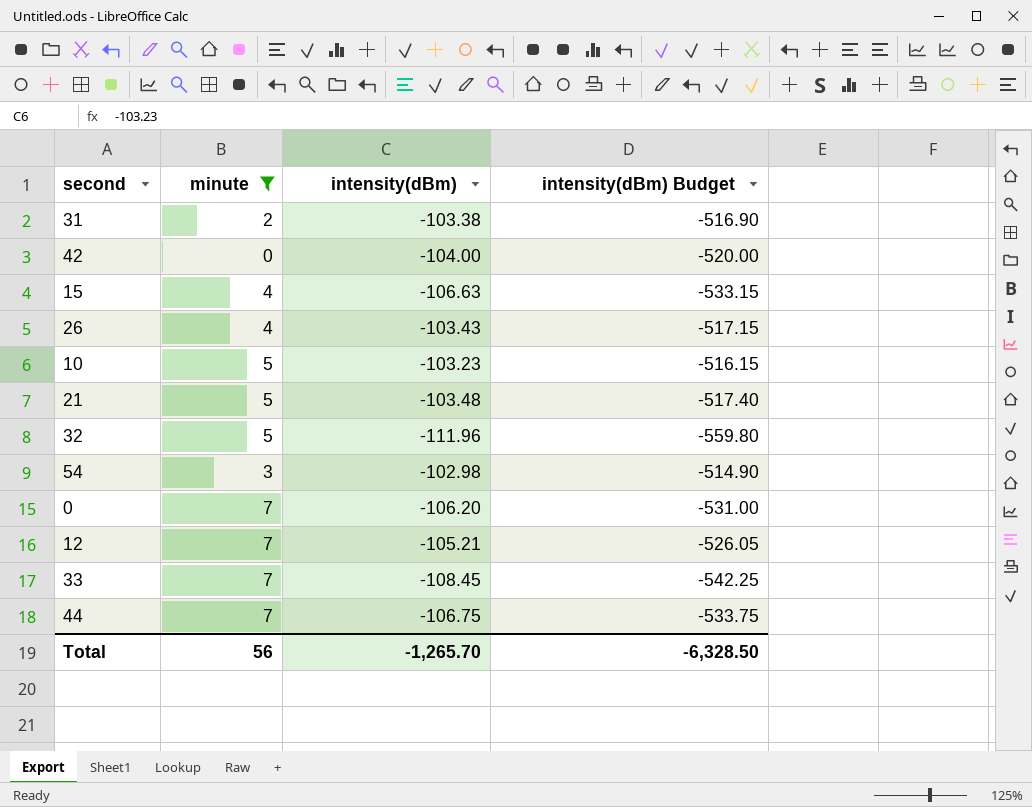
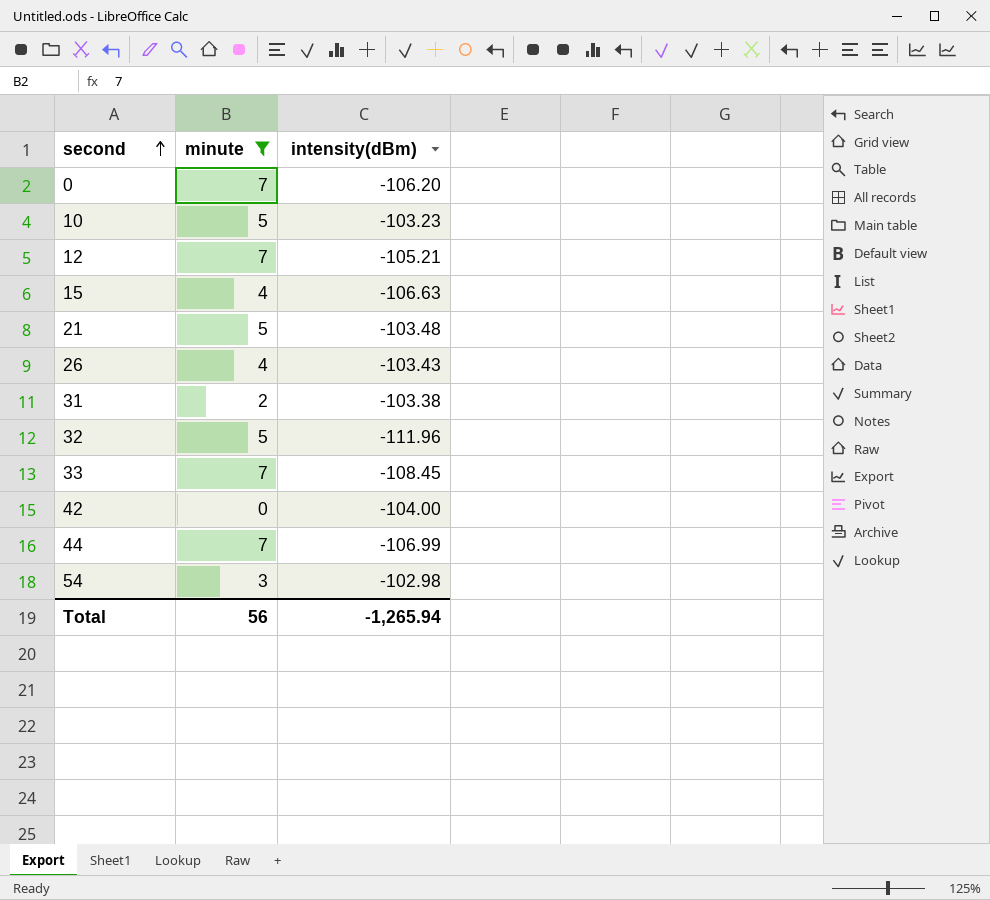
row order: none -> second ascending
column intensity(dBm) Budget | formula: [intensity(dBm)] * 5 -> none
44 | intensity(dBm): -106.75 -> -106.99
Total | intensity(dBm): -1,265.70 -> -1,265.94

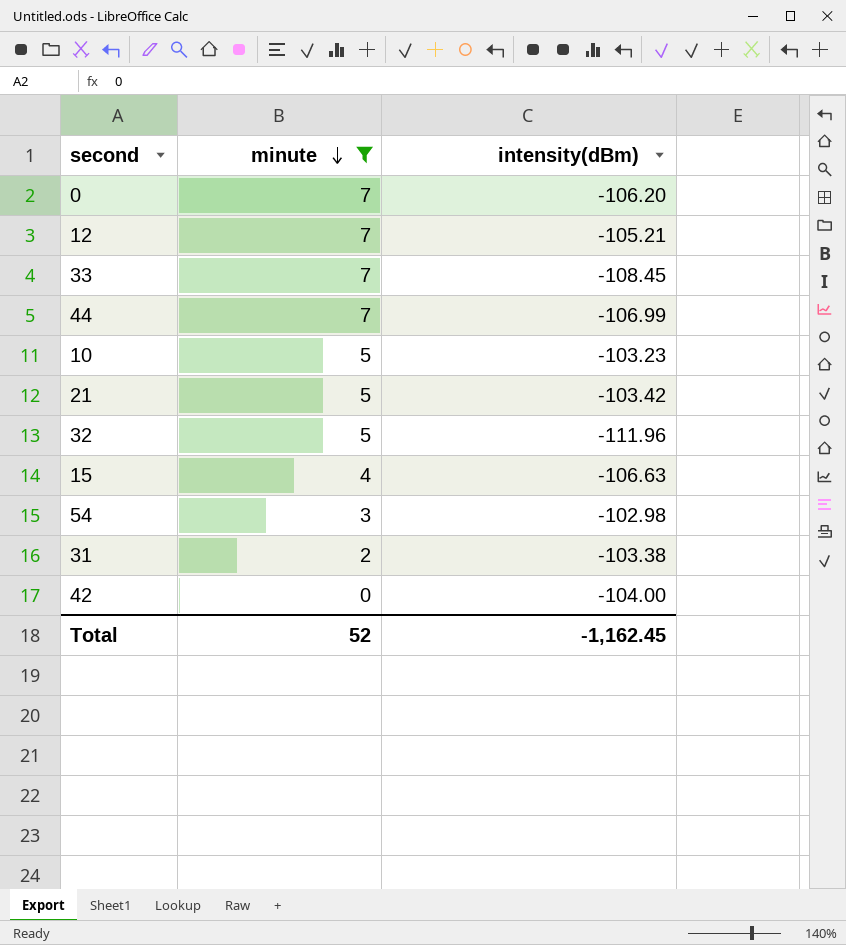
row order: second ascending -> minute descending
row 26: 4 | -103.43 -> none
21 | intensity(dBm): -103.48 -> -103.42
Total | minute: 56 -> 52
Total | intensity(dBm): -1,265.94 -> -1,162.45

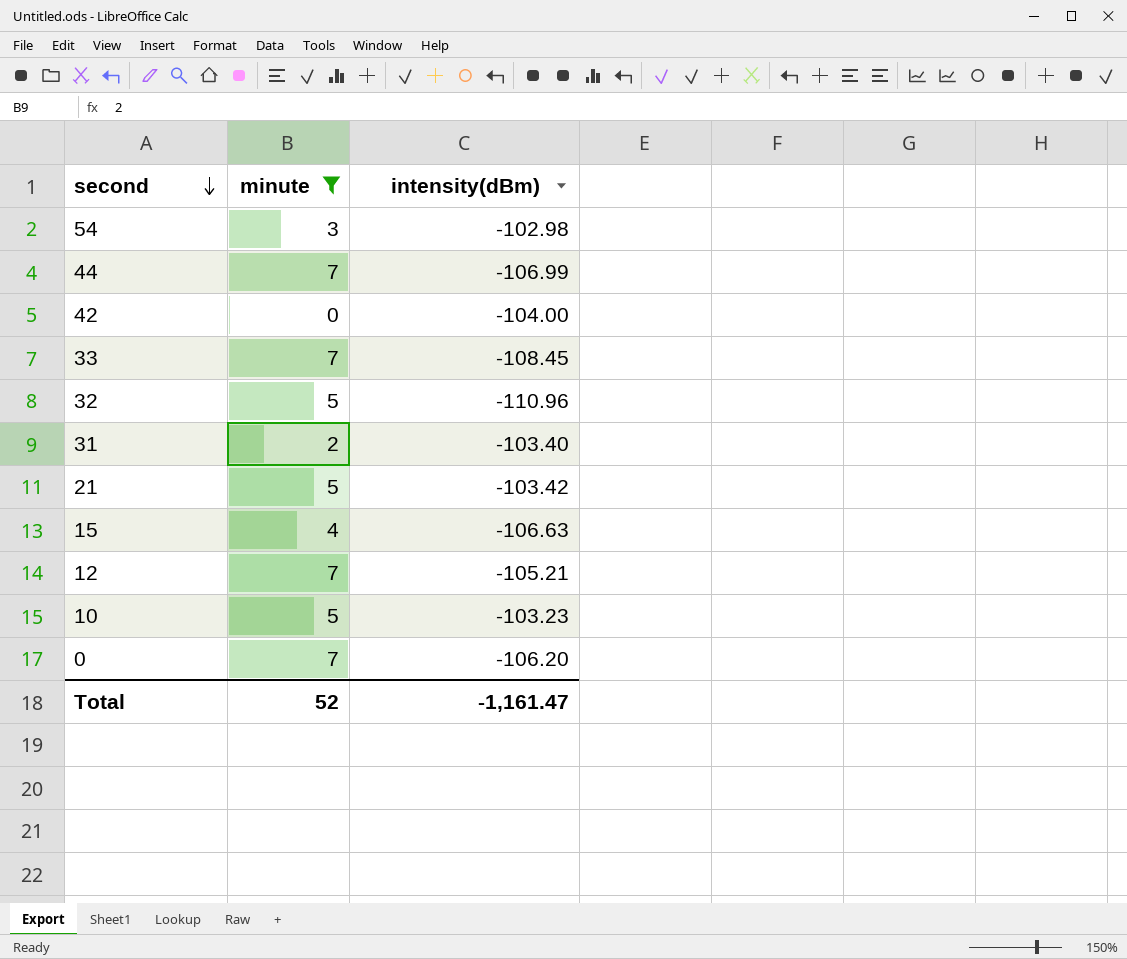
row order: minute descending -> second descending
32 | intensity(dBm): -111.96 -> -110.96
31 | intensity(dBm): -103.38 -> -103.40
Total | intensity(dBm): -1,162.45 -> -1,161.47

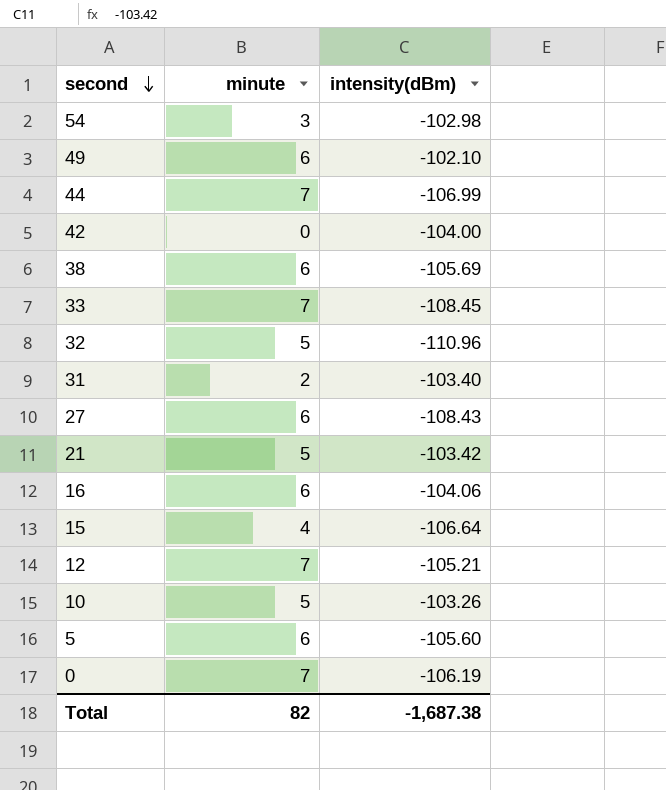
filter: minute != 6 -> none
15 | intensity(dBm): -106.63 -> -106.64
10 | intensity(dBm): -103.23 -> -103.26
0 | intensity(dBm): -106.20 -> -106.19
Total | minute: 52 -> 82
Total | intensity(dBm): -1,161.47 -> -1,687.38

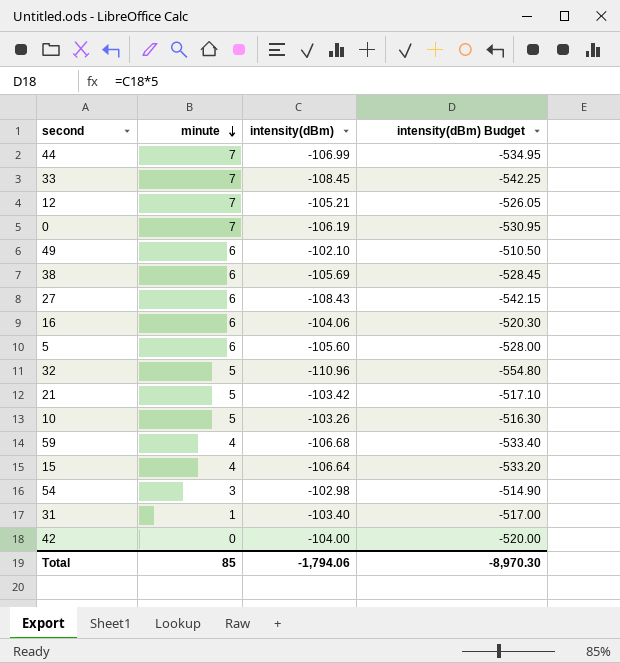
row order: second descending -> minute descending
column intensity(dBm) Budget | formula: none -> [intensity(dBm)] * 5
row 59: none -> 4 | -106.68 | -533.40
31 | minute: 2 -> 1
Total | minute: 82 -> 85
Total | intensity(dBm): -1,687.38 -> -1,794.06

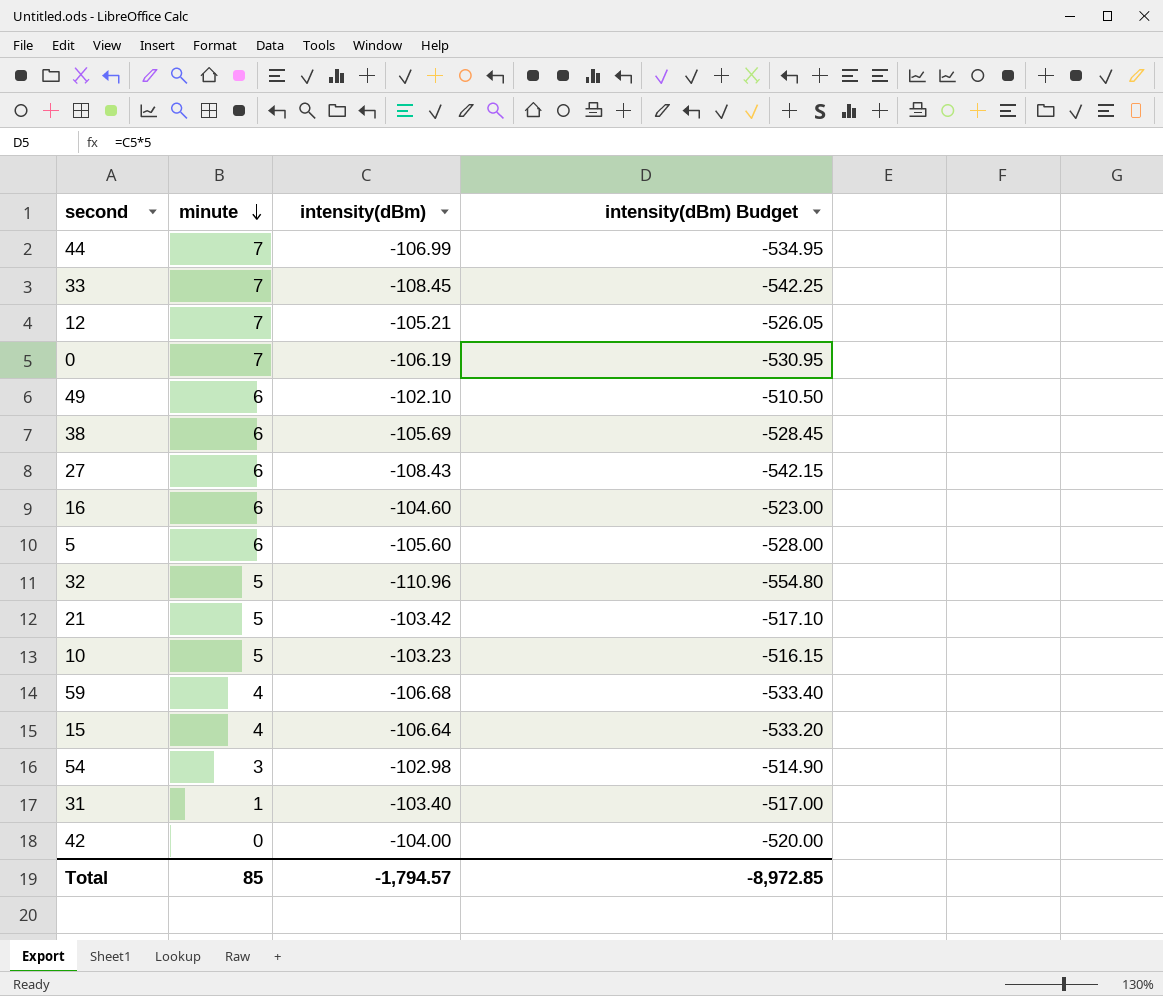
16 | intensity(dBm): -104.06 -> -104.60
16 | intensity(dBm) Budget: -520.30 -> -523.00
10 | intensity(dBm): -103.26 -> -103.23
10 | intensity(dBm) Budget: -516.30 -> -516.15
Total | intensity(dBm): -1,794.06 -> -1,794.57
Total | intensity(dBm) Budget: -8,970.30 -> -8,972.85

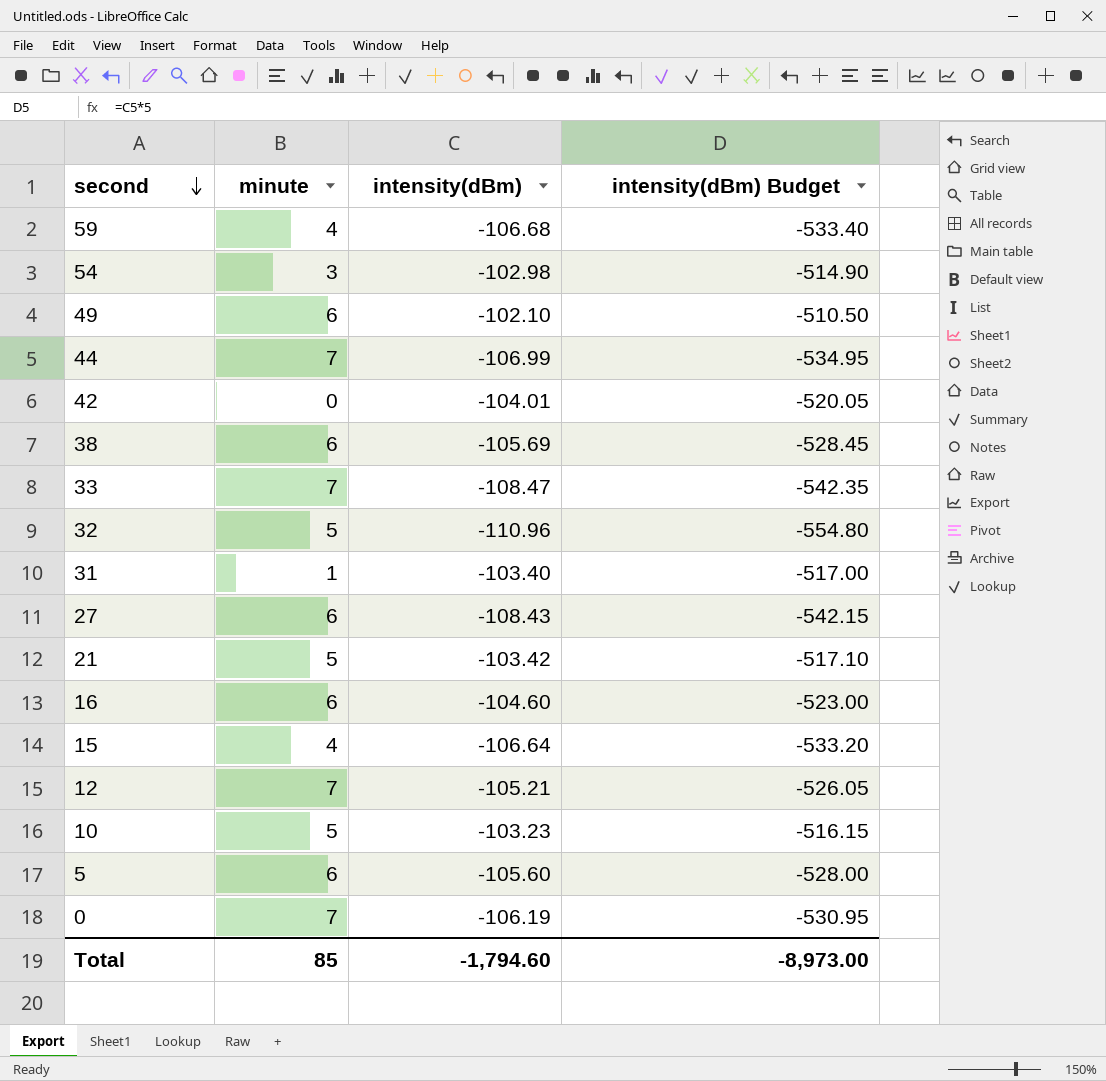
row order: minute descending -> second descending
42 | intensity(dBm): -104.00 -> -104.01
42 | intensity(dBm) Budget: -520.00 -> -520.05
33 | intensity(dBm): -108.45 -> -108.47
33 | intensity(dBm) Budget: -542.25 -> -542.35
Total | intensity(dBm): -1,794.57 -> -1,794.60
Total | intensity(dBm) Budget: -8,972.85 -> -8,973.00

